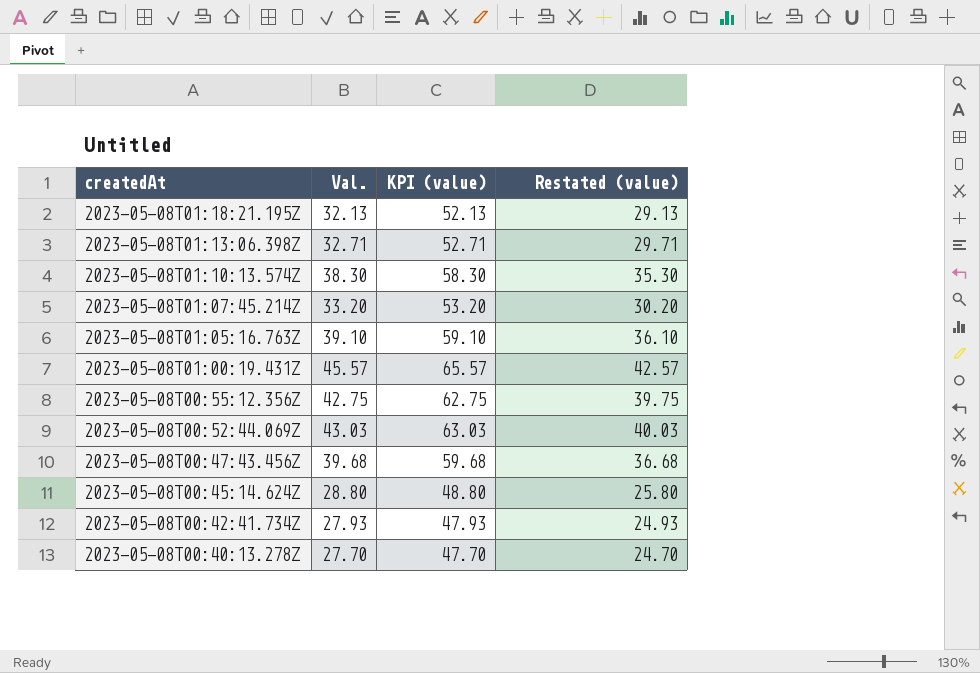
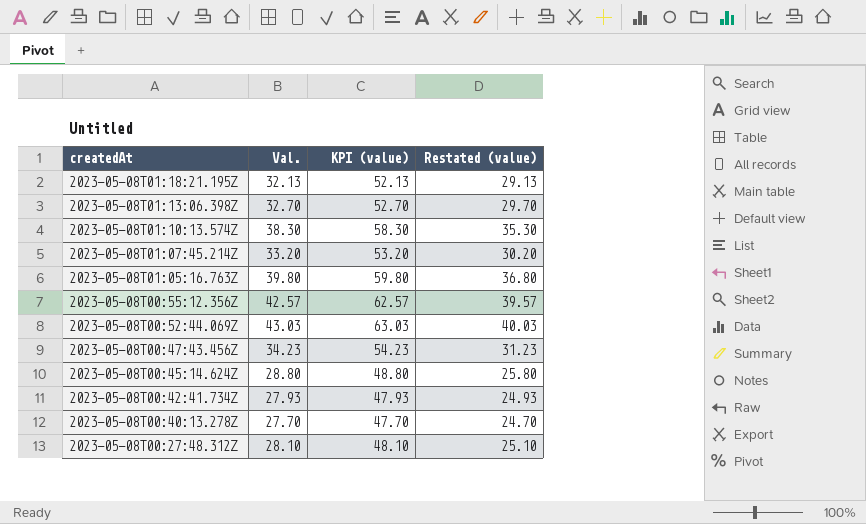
row 2023-05-08T01:00:19.431Z: 45.57 | 65.57 | 42.57 -> none
2023-05-08T01:13:06.398Z | Val.: 32.71 -> 32.70
2023-05-08T01:13:06.398Z | KPI (value): 52.71 -> 52.70
2023-05-08T01:13:06.398Z | Restated (value): 29.71 -> 29.70
2023-05-08T01:05:16.763Z | Val.: 39.10 -> 39.80
2023-05-08T01:05:16.763Z | KPI (value): 59.10 -> 59.80
2023-05-08T01:05:16.763Z | Restated (value): 36.10 -> 36.80
2023-05-08T00:55:12.356Z | Val.: 42.75 -> 42.57
2023-05-08T00:55:12.356Z | KPI (value): 62.75 -> 62.57
2023-05-08T00:55:12.356Z | Restated (value): 39.75 -> 39.57
2023-05-08T00:47:43.456Z | Val.: 39.68 -> 34.23
2023-05-08T00:47:43.456Z | KPI (value): 59.68 -> 54.23
2023-05-08T00:47:43.456Z | Restated (value): 36.68 -> 31.23
row 2023-05-08T00:27:48.312Z: none -> 28.10 | 48.10 | 25.10

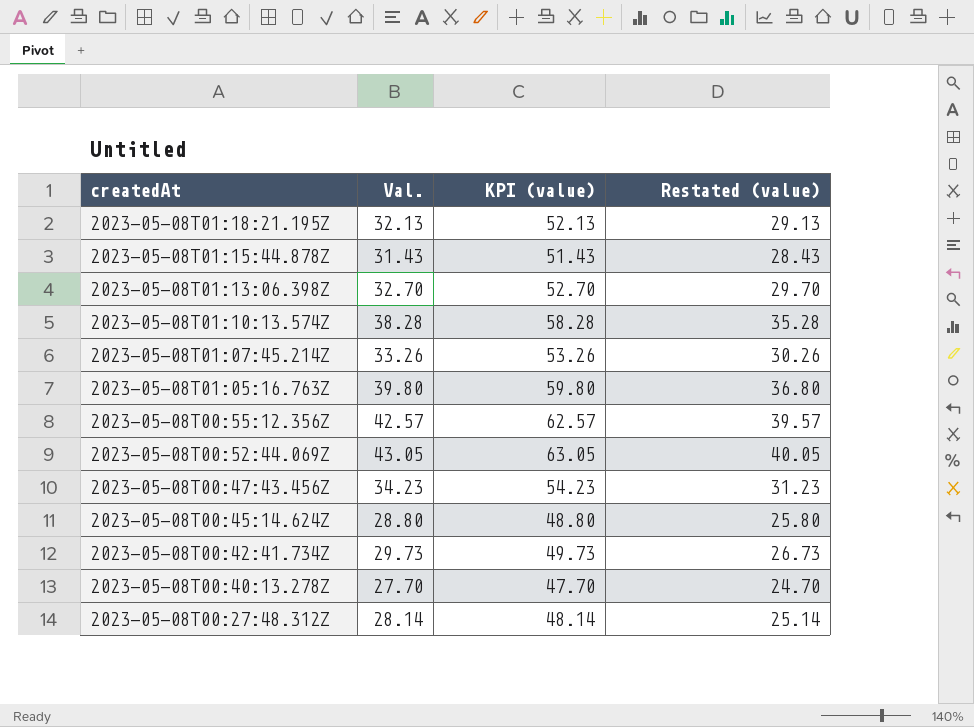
row 2023-05-08T01:15:44.878Z: none -> 31.43 | 51.43 | 28.43
2023-05-08T01:10:13.574Z | Val.: 38.30 -> 38.28
2023-05-08T01:10:13.574Z | KPI (value): 58.30 -> 58.28
2023-05-08T01:10:13.574Z | Restated (value): 35.30 -> 35.28
2023-05-08T01:07:45.214Z | Val.: 33.20 -> 33.26
2023-05-08T01:07:45.214Z | KPI (value): 53.20 -> 53.26
2023-05-08T01:07:45.214Z | Restated (value): 30.20 -> 30.26
2023-05-08T00:52:44.069Z | Val.: 43.03 -> 43.05
2023-05-08T00:52:44.069Z | KPI (value): 63.03 -> 63.05
2023-05-08T00:52:44.069Z | Restated (value): 40.03 -> 40.05
2023-05-08T00:42:41.734Z | Val.: 27.93 -> 29.73
2023-05-08T00:42:41.734Z | KPI (value): 47.93 -> 49.73
2023-05-08T00:42:41.734Z | Restated (value): 24.93 -> 26.73
2023-05-08T00:27:48.312Z | Val.: 28.10 -> 28.14
2023-05-08T00:27:48.312Z | KPI (value): 48.10 -> 48.14
2023-05-08T00:27:48.312Z | Restated (value): 25.10 -> 25.14

